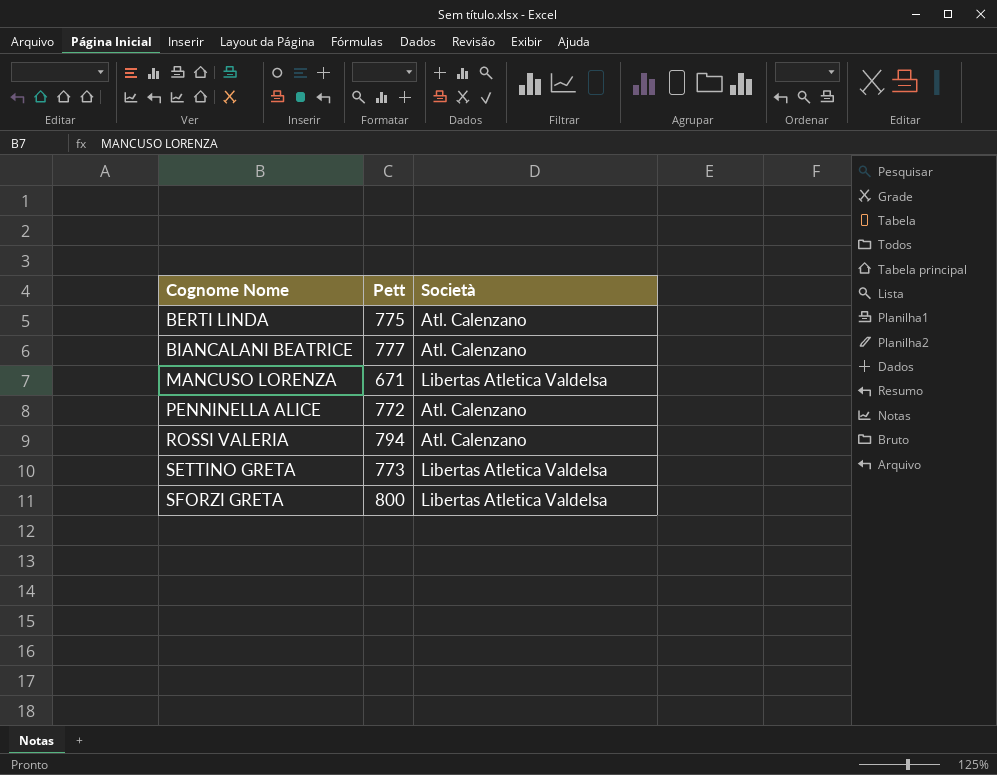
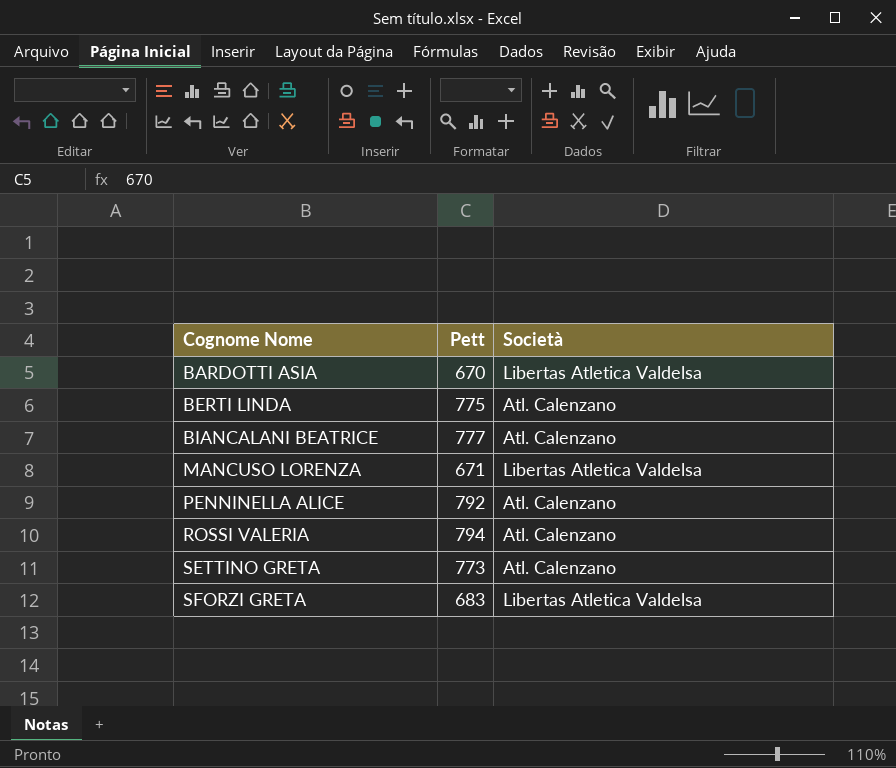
row BARDOTTI ASIA: none -> 670 | Libertas Atletica Valdelsa
PENNINELLA ALICE | Pett: 772 -> 792
SETTINO GRETA | Società: Libertas Atletica Valdelsa -> Atl. Calenzano
SFORZI GRETA | Pett: 800 -> 683

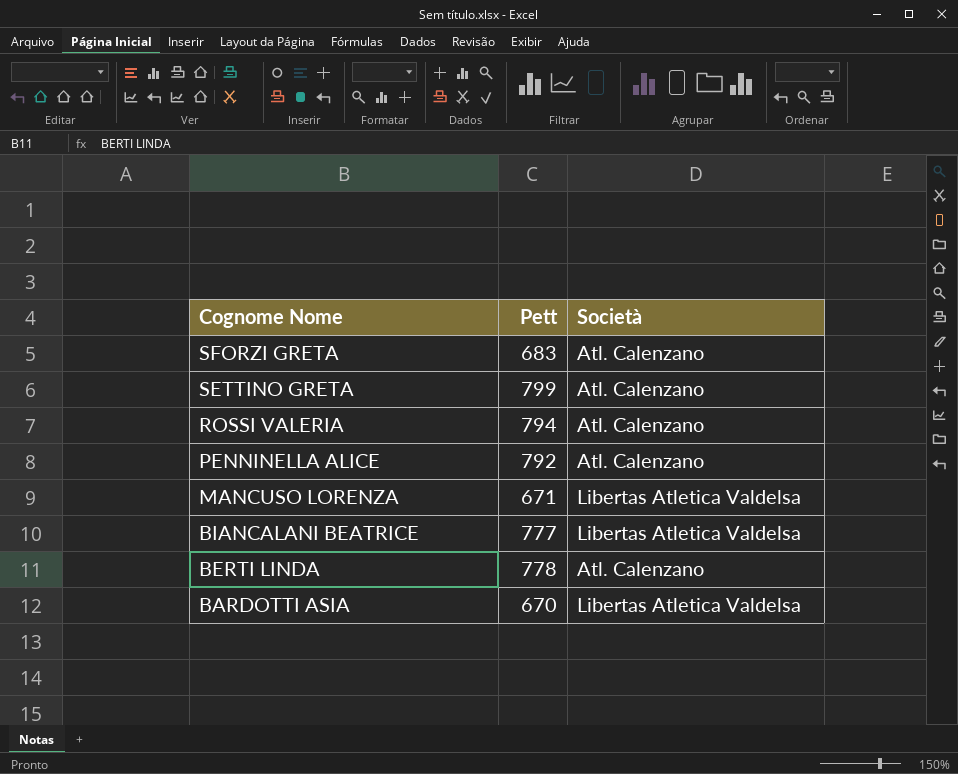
row order: Cognome Nome ascending -> Cognome Nome descending
SFORZI GRETA | Società: Libertas Atletica Valdelsa -> Atl. Calenzano
SETTINO GRETA | Pett: 773 -> 799
BIANCALANI BEATRICE | Società: Atl. Calenzano -> Libertas Atletica Valdelsa
BERTI LINDA | Pett: 775 -> 778

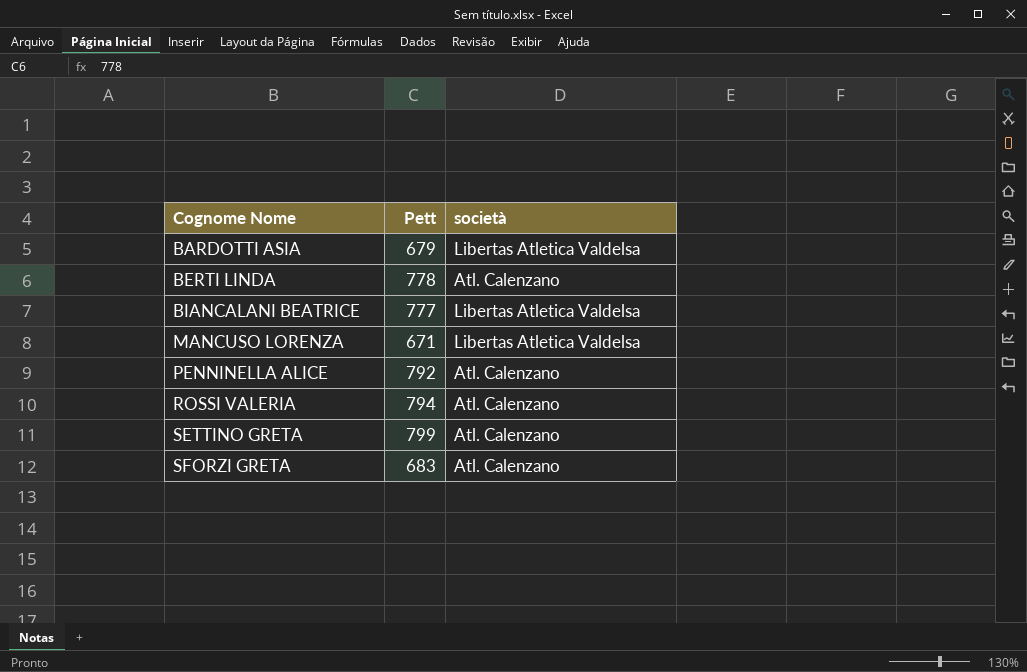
row order: Cognome Nome descending -> Cognome Nome ascending
column name: Società -> società
BARDOTTI ASIA | Pett: 670 -> 679

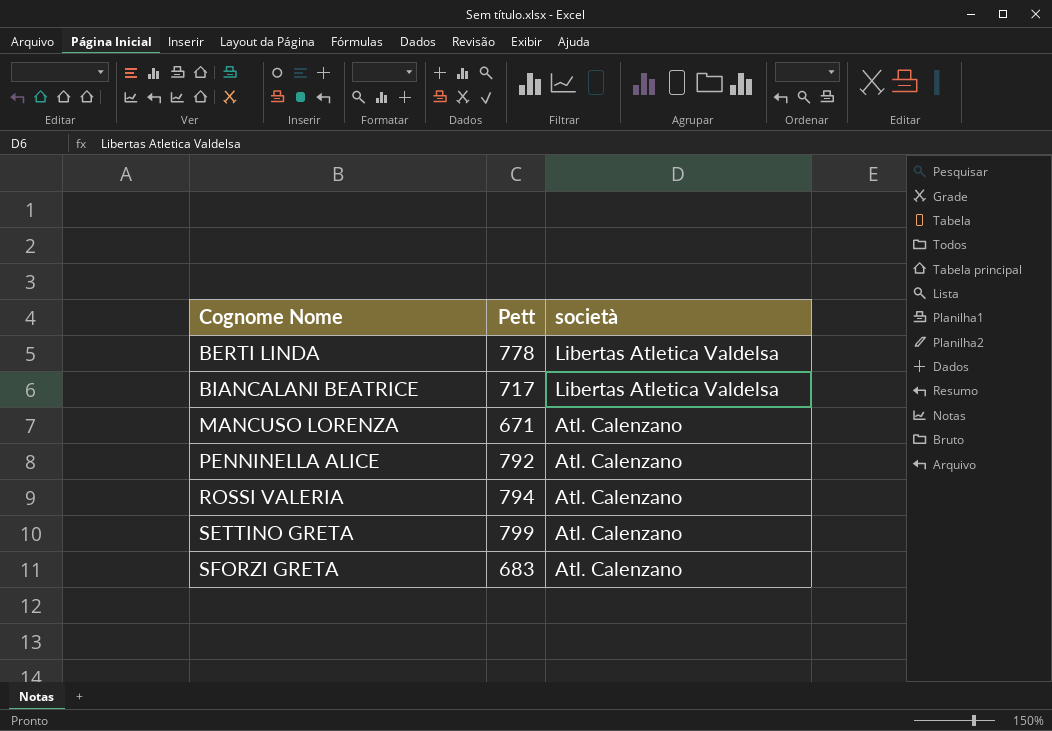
row BARDOTTI ASIA: 679 | Libertas Atletica Valdelsa -> none
BERTI LINDA | società: Atl. Calenzano -> Libertas Atletica Valdelsa
BIANCALANI BEATRICE | Pett: 777 -> 717
MANCUSO LORENZA | società: Libertas Atletica Valdelsa -> Atl. Calenzano

